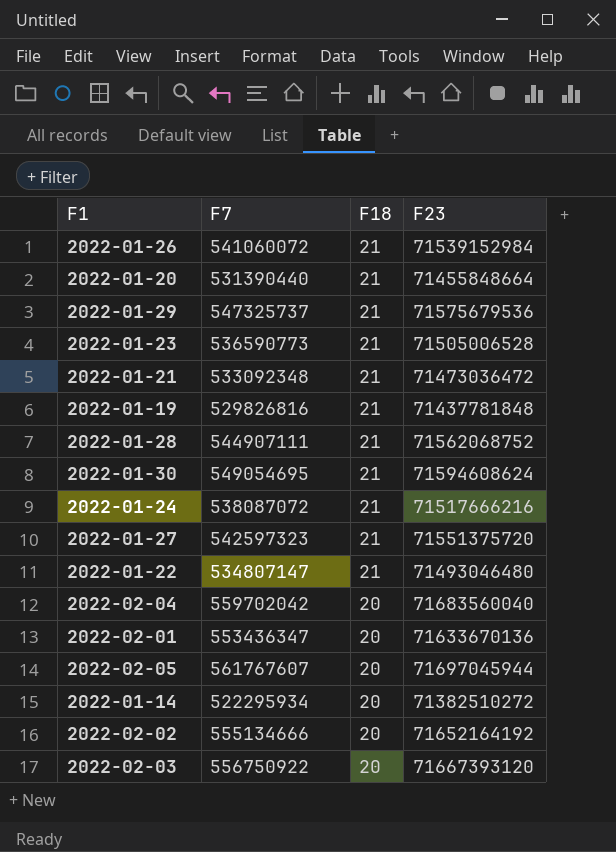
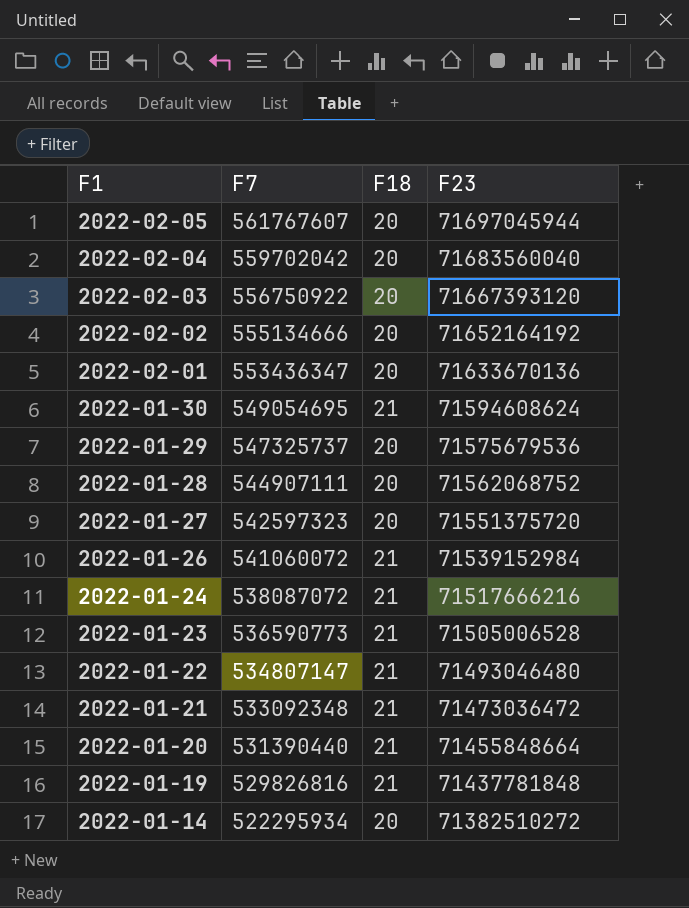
row order: F18 descending -> F1 descending
2022-01-29 | F18: 21 -> 20
2022-01-28 | F18: 21 -> 20
2022-01-27 | F18: 21 -> 20

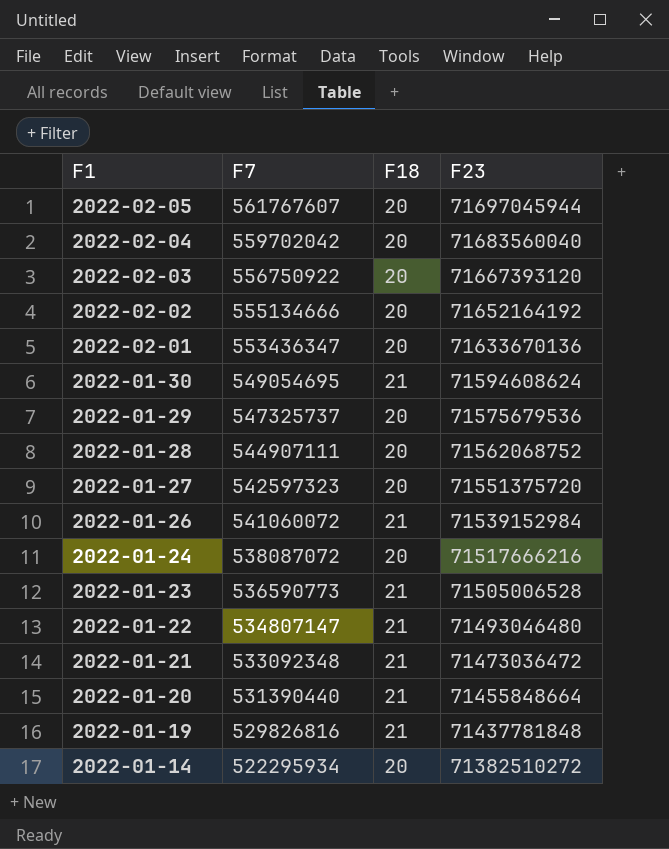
2022-01-24 | F18: 21 -> 20

